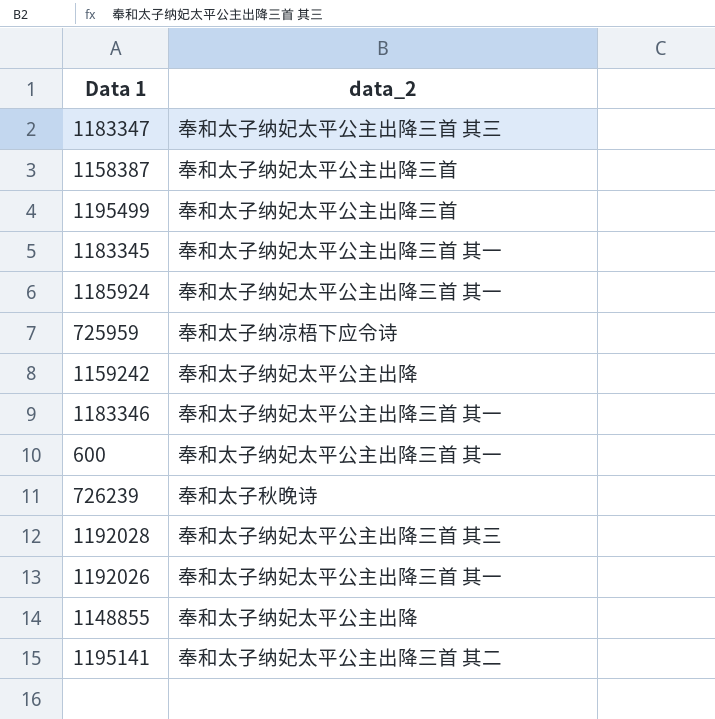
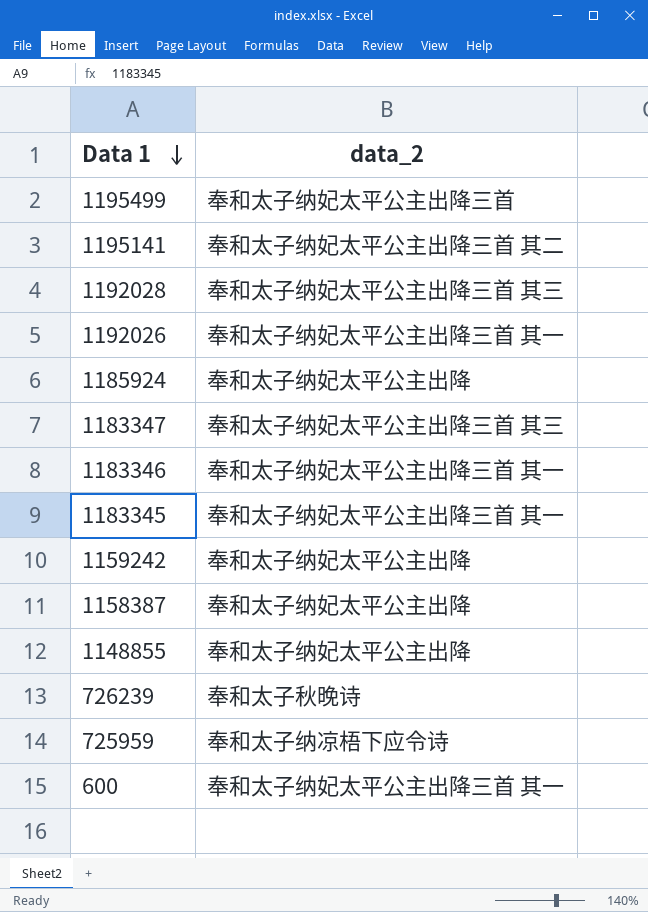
row order: none -> Data 1 descending
1185924 | data_2: 奉和太子纳妃太平公主出降三首 其一 -> 奉和太子纳妃太平公主出降
1158387 | data_2: 奉和太子纳妃太平公主出降三首 -> 奉和太子纳妃太平公主出降

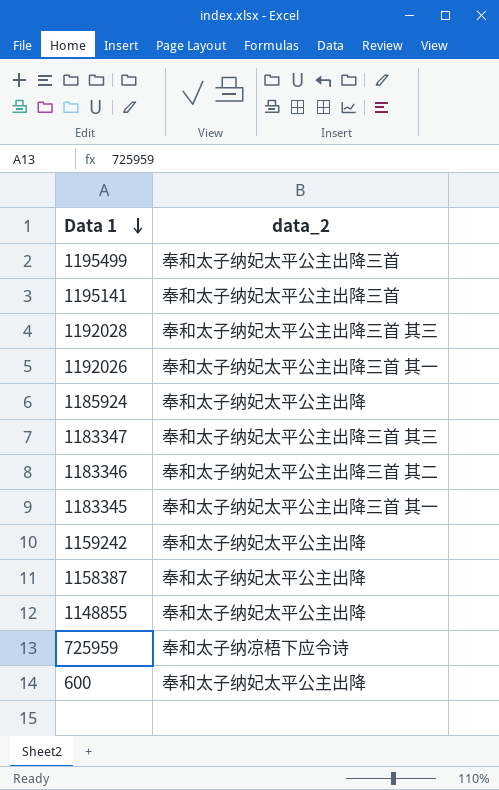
row 726239: 奉和太子秋晚诗 -> none
1195141 | data_2: 奉和太子纳妃太平公主出降三首 其二 -> 奉和太子纳妃太平公主出降三首
1183346 | data_2: 奉和太子纳妃太平公主出降三首 其一 -> 奉和太子纳妃太平公主出降三首 其二
600 | data_2: 奉和太子纳妃太平公主出降三首 其一 -> 奉和太子纳妃太平公主出降

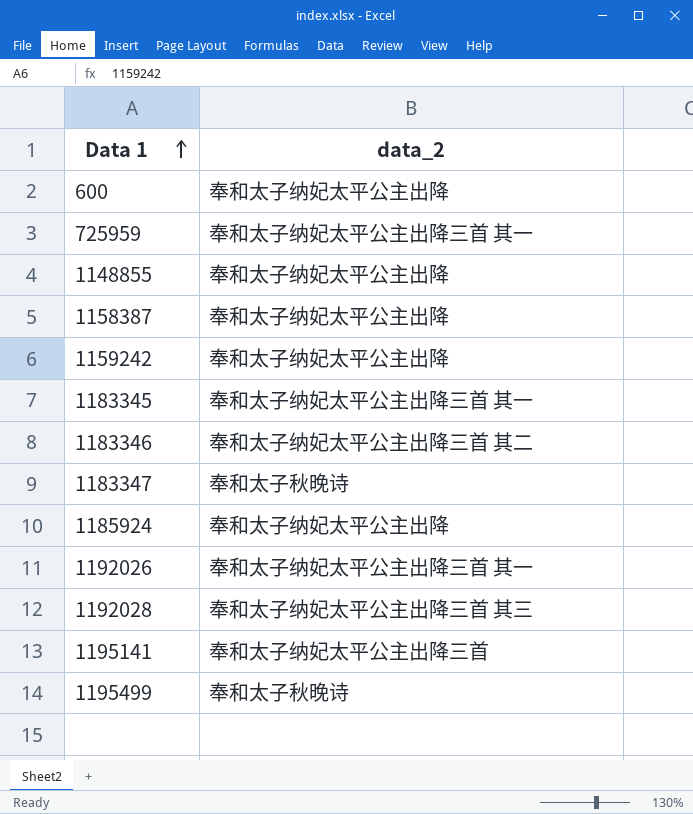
row order: Data 1 descending -> Data 1 ascending
725959 | data_2: 奉和太子纳凉梧下应令诗 -> 奉和太子纳妃太平公主出降三首 其一
1183347 | data_2: 奉和太子纳妃太平公主出降三首 其三 -> 奉和太子秋晚诗
1195499 | data_2: 奉和太子纳妃太平公主出降三首 -> 奉和太子秋晚诗

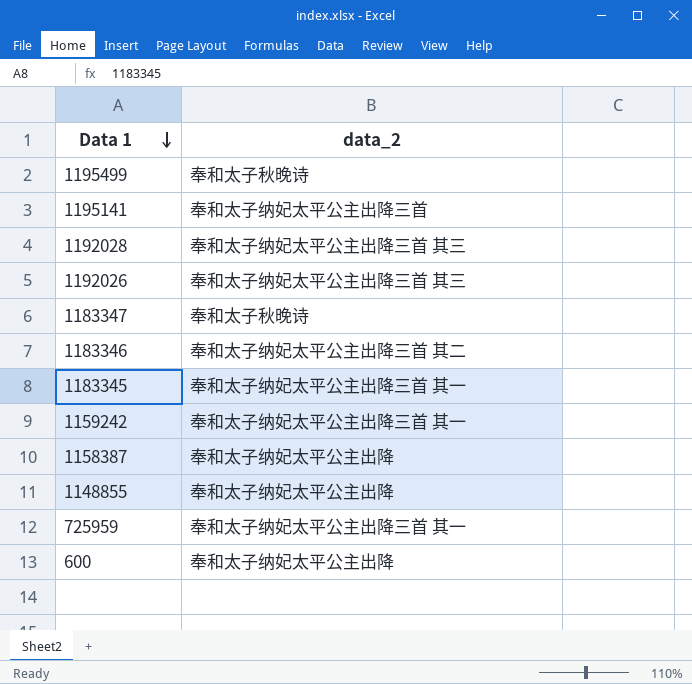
row order: Data 1 ascending -> Data 1 descending
row 1185924: 奉和太子纳妃太平公主出降 -> none
1192026 | data_2: 奉和太子纳妃太平公主出降三首 其一 -> 奉和太子纳妃太平公主出降三首 其三
1159242 | data_2: 奉和太子纳妃太平公主出降 -> 奉和太子纳妃太平公主出降三首 其一

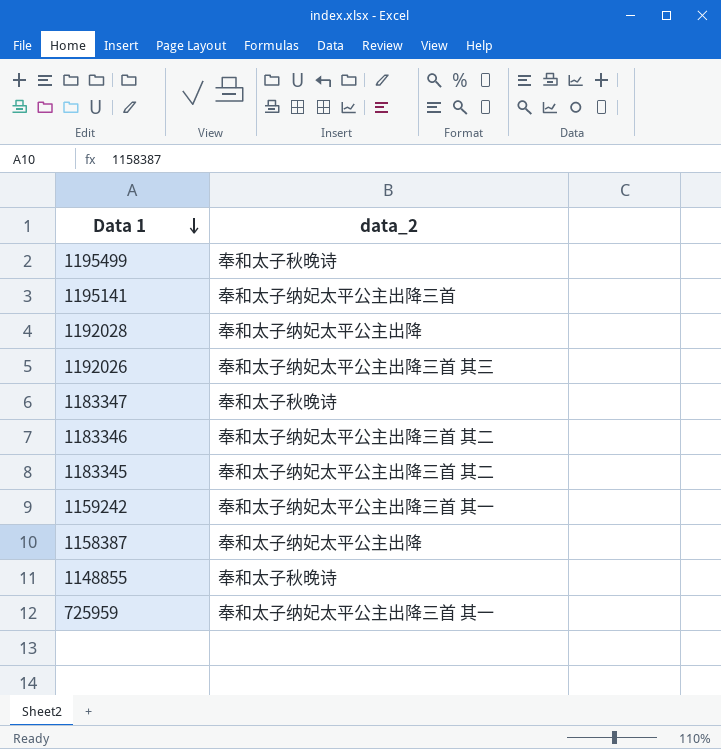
row 600: 奉和太子纳妃太平公主出降 -> none
1192028 | data_2: 奉和太子纳妃太平公主出降三首 其三 -> 奉和太子纳妃太平公主出降
1183345 | data_2: 奉和太子纳妃太平公主出降三首 其一 -> 奉和太子纳妃太平公主出降三首 其二
1148855 | data_2: 奉和太子纳妃太平公主出降 -> 奉和太子秋晚诗

